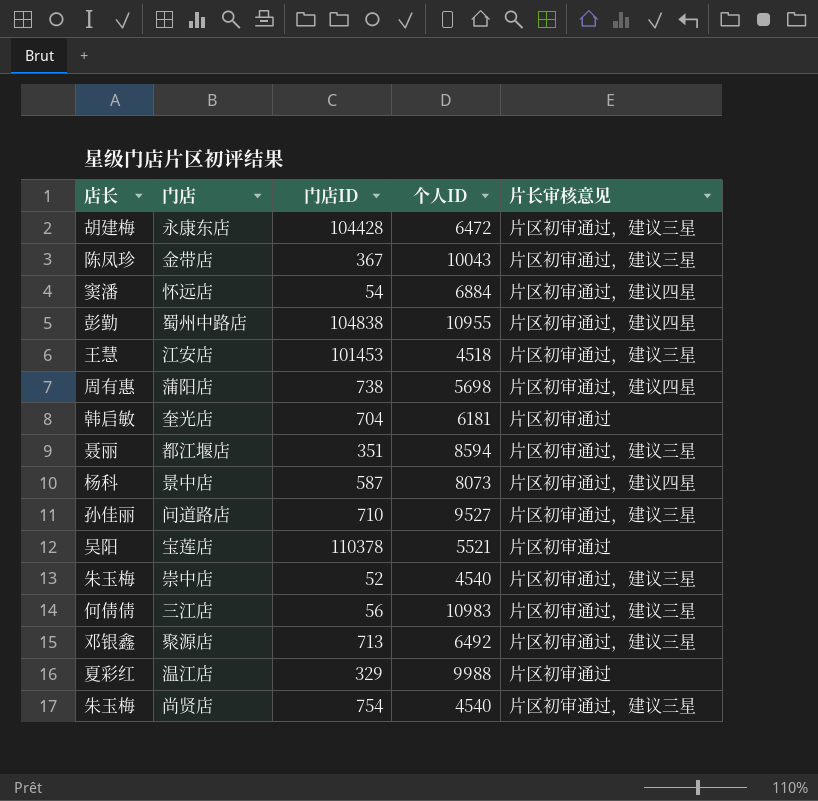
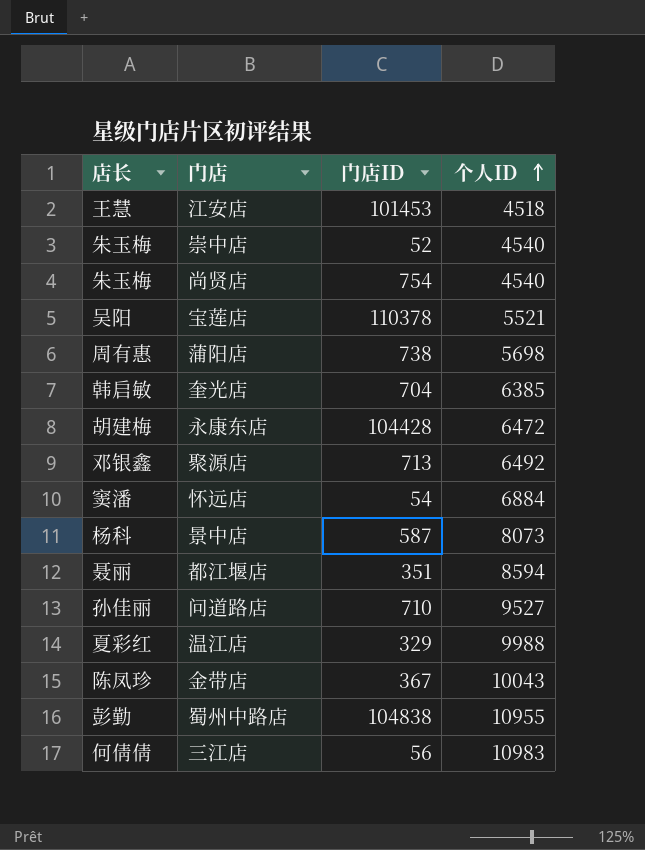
row order: none -> 个人ID ascending
column 片长审核意见 | position: 5 -> none
奎光店 | 个人ID: 6181 -> 6385

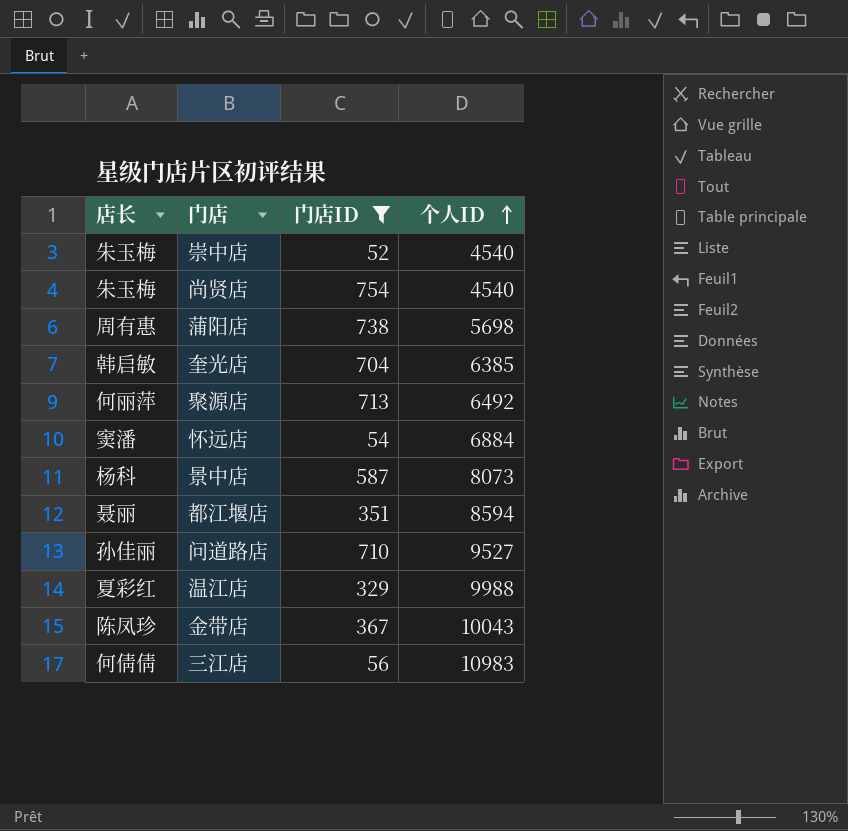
filter: none -> 门店ID <= 754
聚源店 | 店长: 邓银鑫 -> 何丽萍

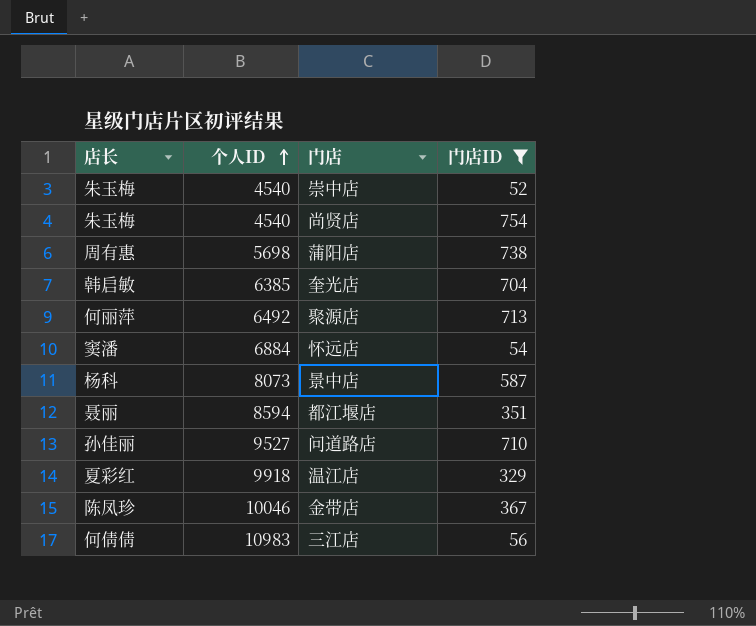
column 个人ID | position: 4 -> 2
温江店 | 个人ID: 9988 -> 9918
金带店 | 个人ID: 10043 -> 10046

